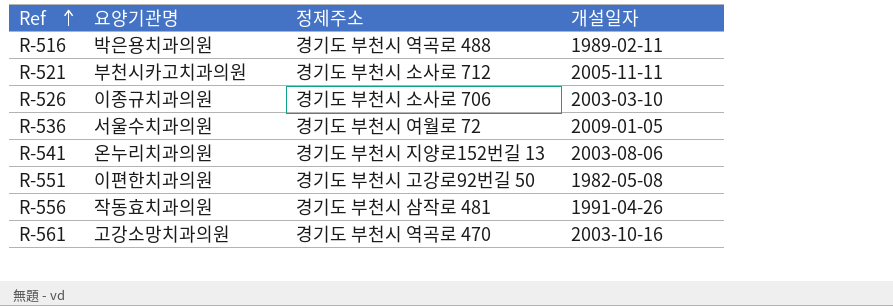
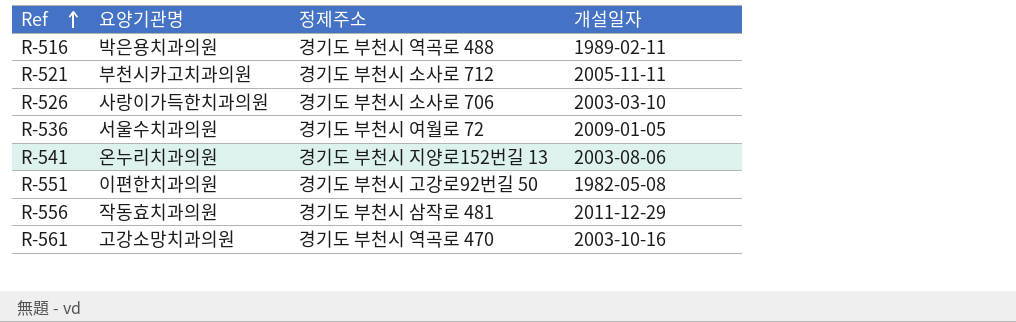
R-526 | 요양기관명: 이종규치과의원 -> 사랑이가득한치과의원
R-556 | 개설일자: 1991-04-26 -> 2011-12-29

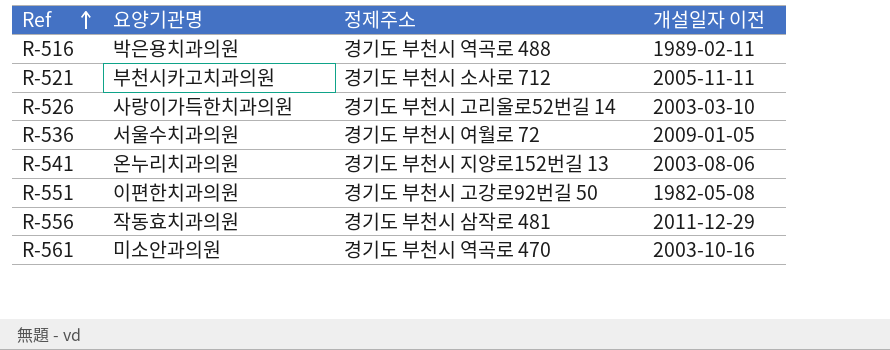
column name: 개설일자 -> 개설일자 이전
R-526 | 정제주소: 경기도 부천시 소사로 706 -> 경기도 부천시 고리울로52번길 14
R-561 | 요양기관명: 고강소망치과의원 -> 미소안과의원

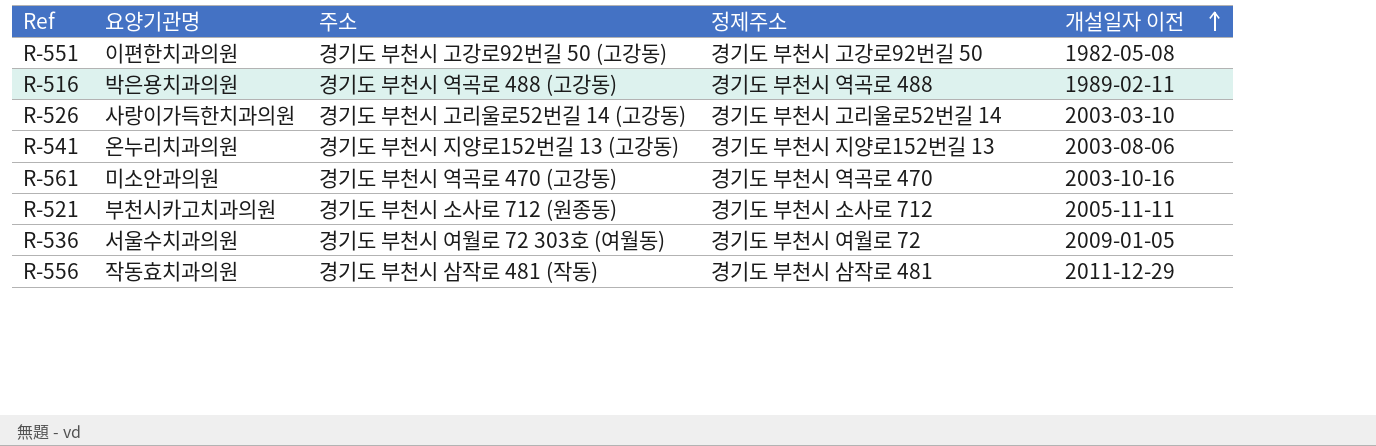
row order: Ref ascending -> 개설일자 이전 ascending
column 주소 | position: none -> 3

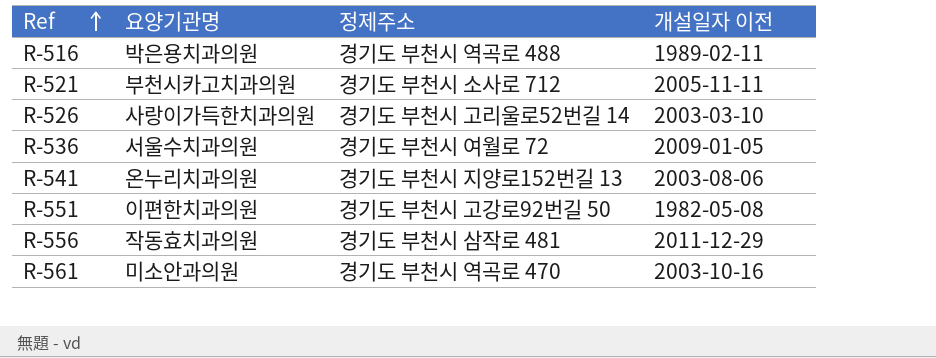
row order: 개설일자 이전 ascending -> Ref ascending
column 주소 | position: 3 -> none

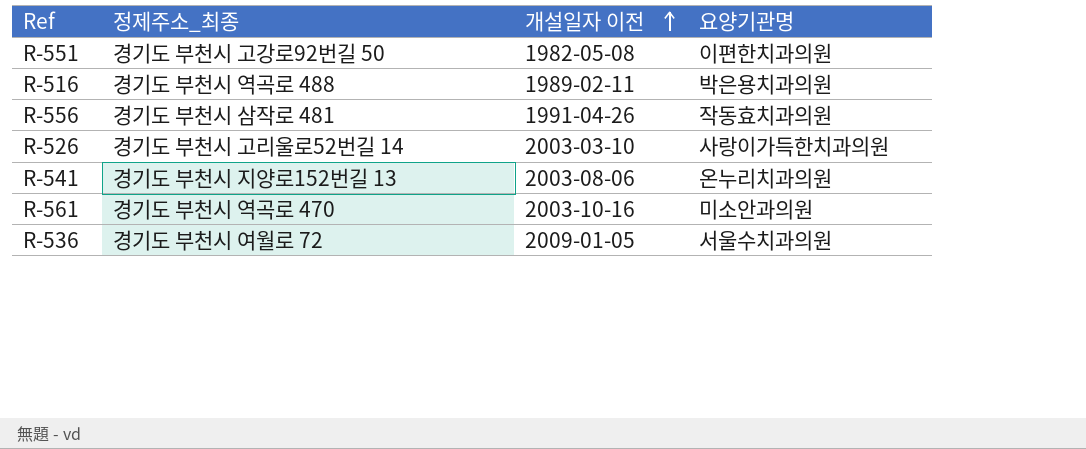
row order: Ref ascending -> 개설일자 이전 ascending
column name: 정제주소 -> 정제주소_최종
column 요양기관명 | position: 2 -> 4
row R-521: 부천시카고치과의원 | 경기도 부천시 소사로 712 | 2005-11-11 -> none
R-556 | 개설일자 이전: 2011-12-29 -> 1991-04-26

